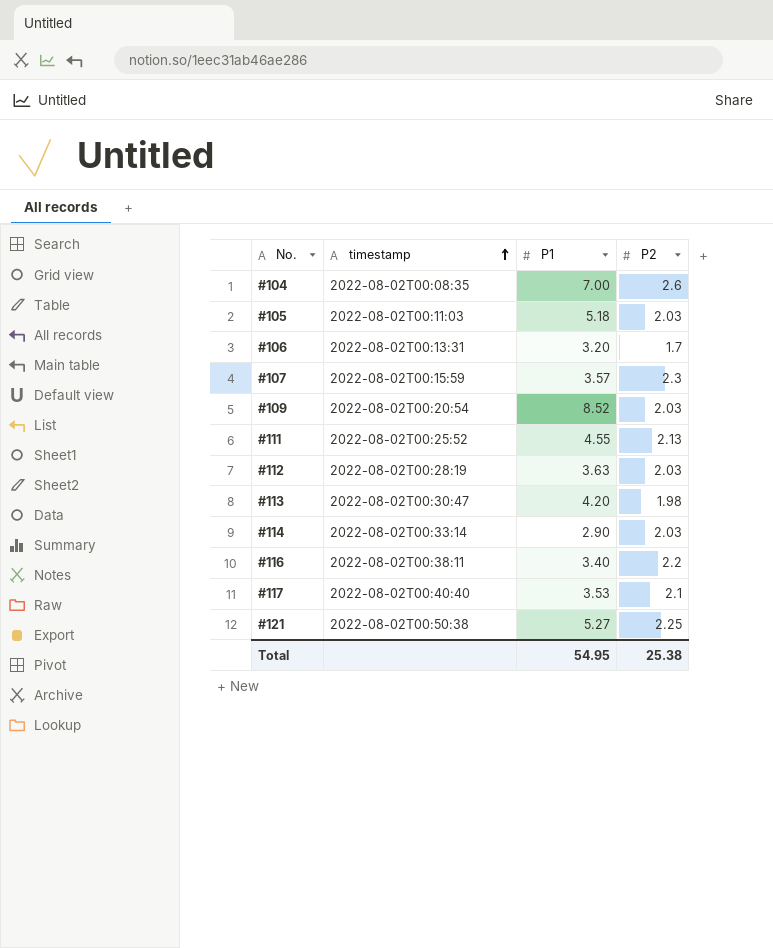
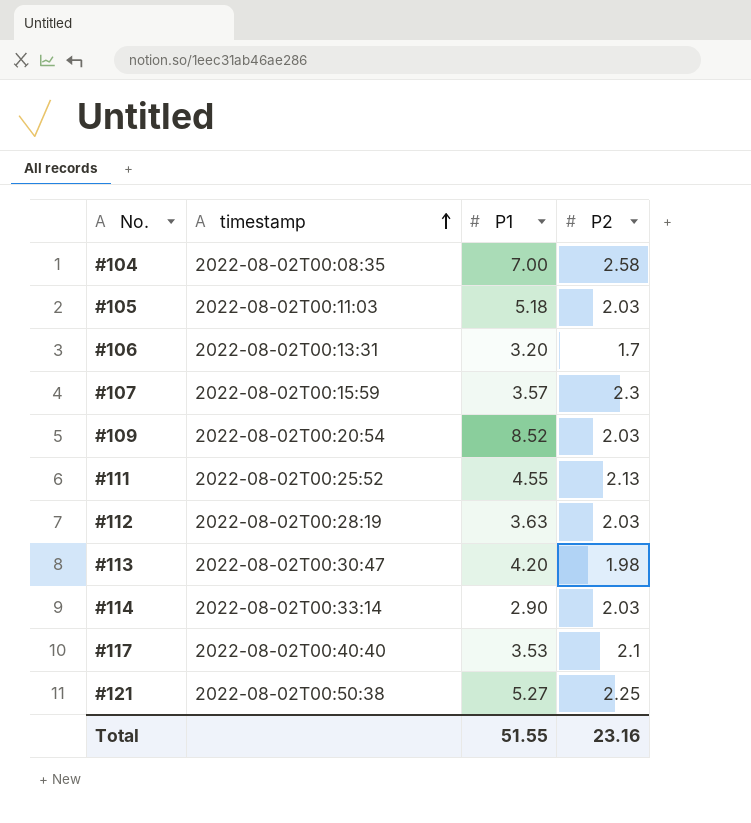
row #116: 2022-08-02T00:38:11 | 3.40 | 2.2 -> none
#104 | P2: 2.6 -> 2.58
Total | P1: 54.95 -> 51.55
Total | P2: 25.38 -> 23.16

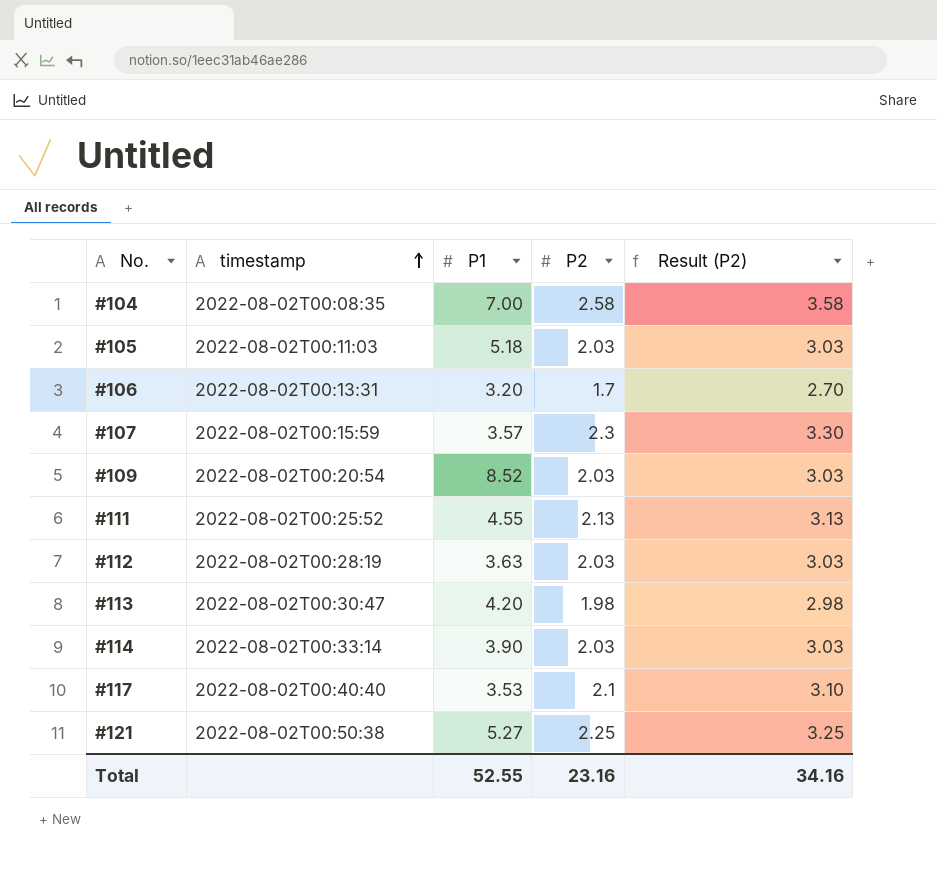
column Result (P2) | formula: none -> [P2] + 1
#114 | P1: 2.90 -> 3.90
Total | P1: 51.55 -> 52.55

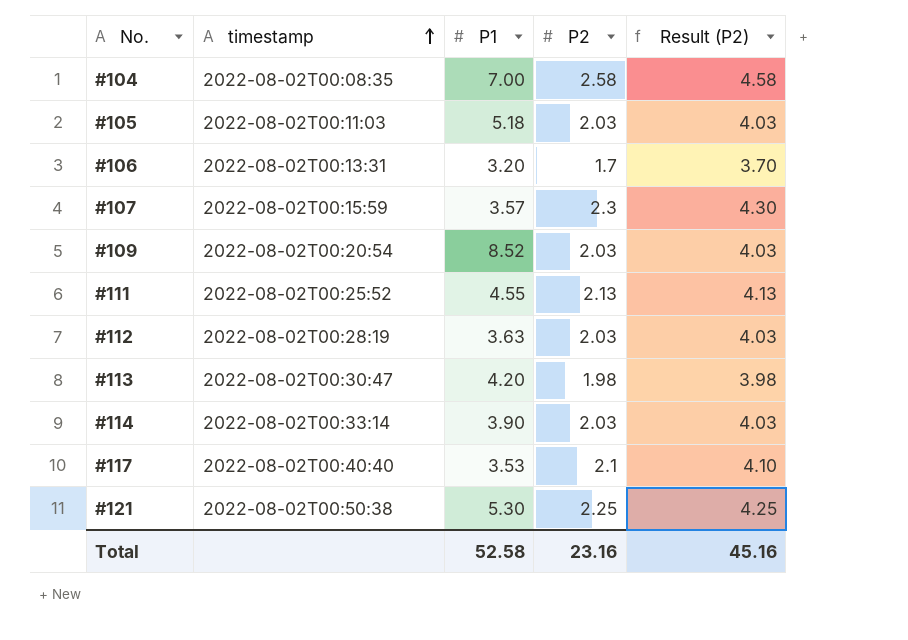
column Result (P2) | formula: [P2] + 1 -> [P2] + 2
#121 | P1: 5.27 -> 5.30
Total | P1: 52.55 -> 52.58
Total | Result (P2): 34.16 -> 45.16

